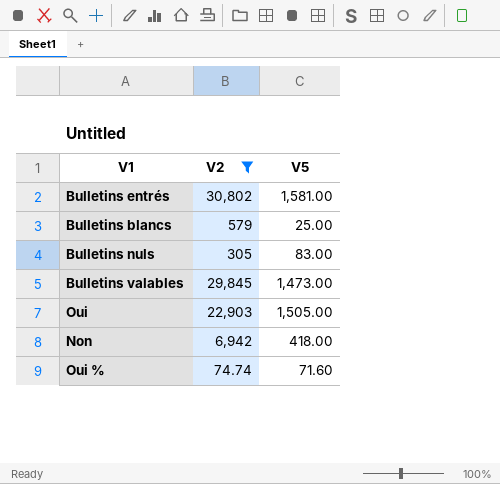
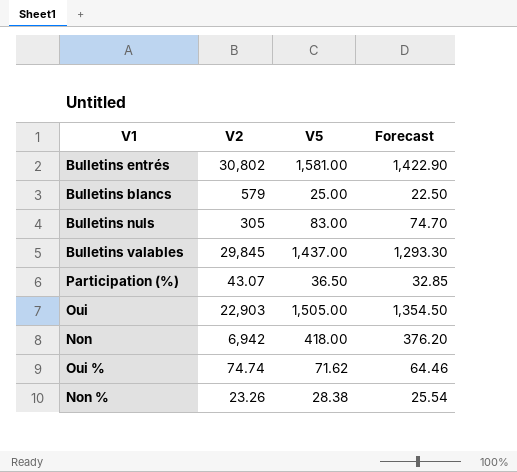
filter: V2 >= 74.74 -> none
column Forecast | formula: none -> [V5] * 0.9
Bulletins valables | V5: 1,473.00 -> 1,437.00
Oui % | V5: 71.60 -> 71.62

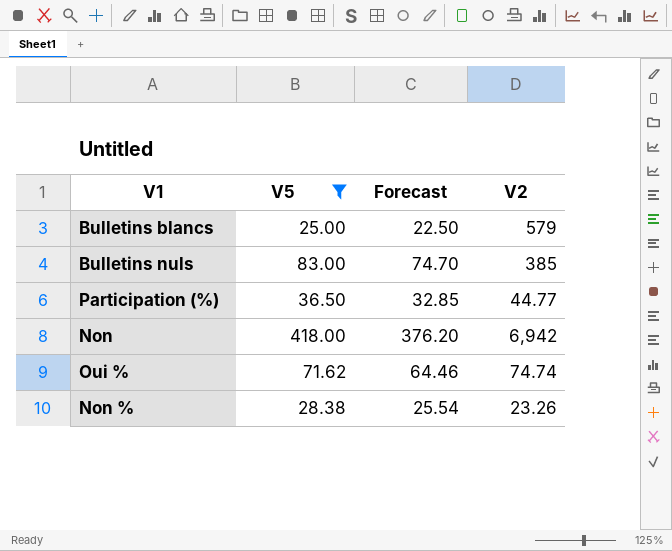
filter: none -> V5 <= 418.00
column V2 | position: 2 -> 4
Bulletins nuls | V2: 305 -> 385
Participation (%) | V2: 43.07 -> 44.77

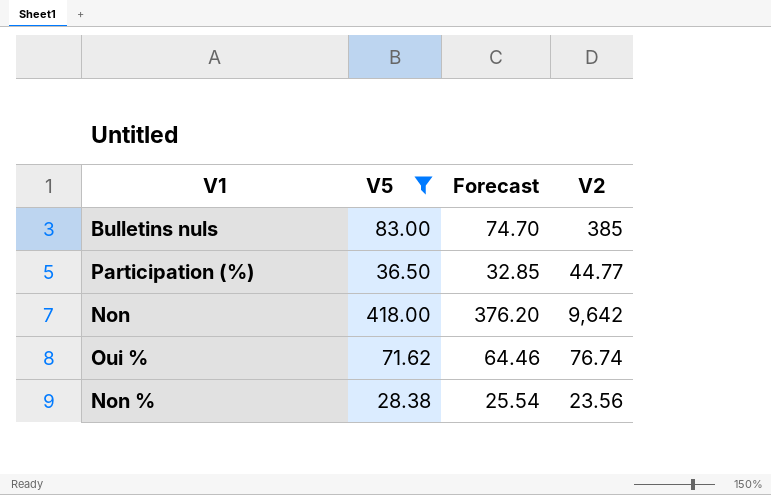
row Bulletins blancs: 25.00 | 22.50 | 579 -> none
Non | V2: 6,942 -> 9,642
Oui % | V2: 74.74 -> 76.74
Non % | V2: 23.26 -> 23.56

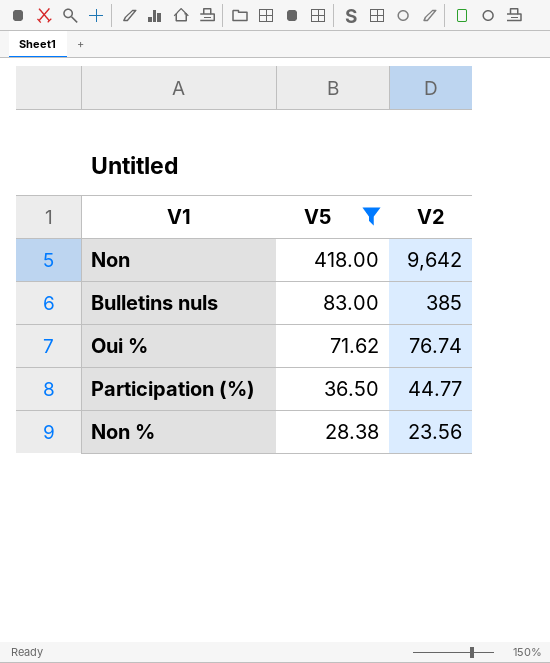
row order: none -> V5 descending
column Forecast | formula: [V5] * 0.9 -> none

